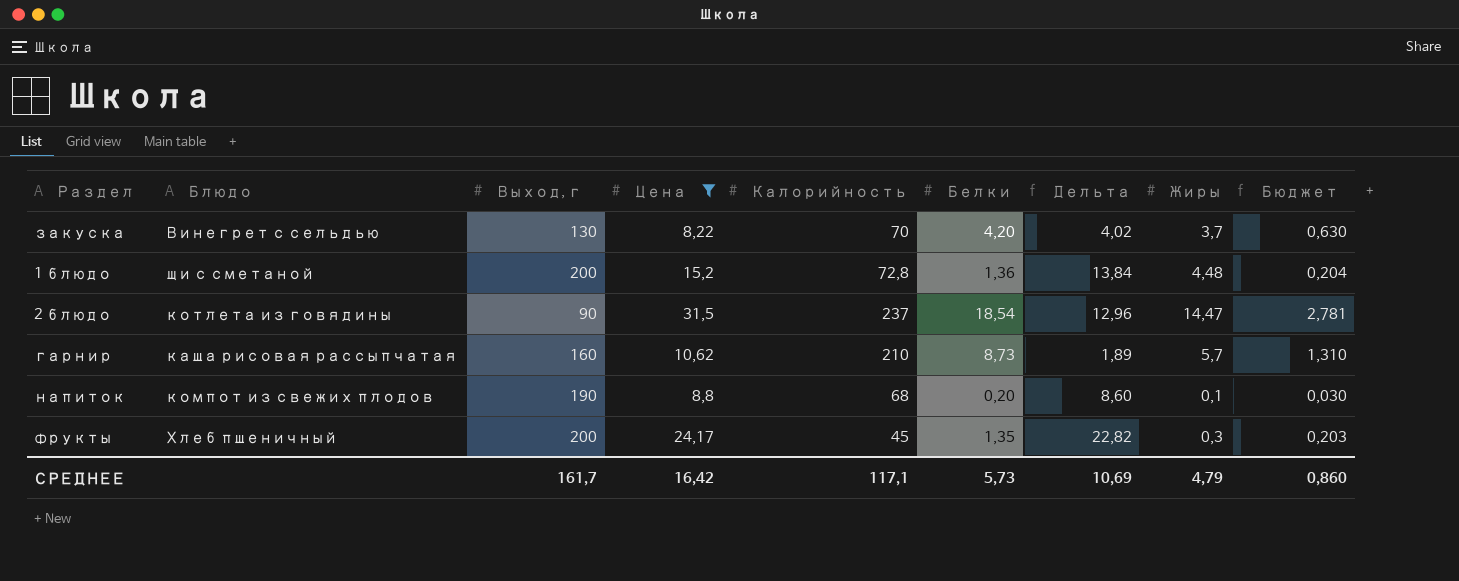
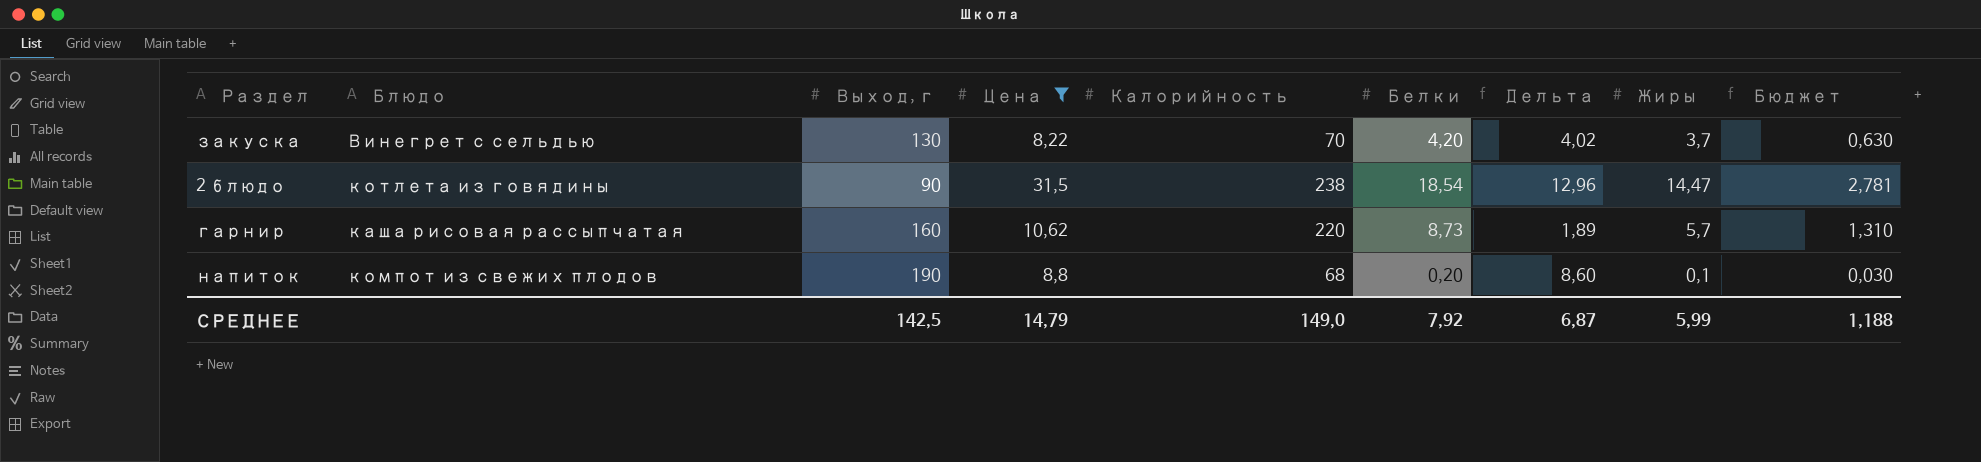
row 1 блюдо: щи с сметаной | 200 | 15,2 | 72,8 | 1,36 | 13,84 | 4,48 | 0,204 -> none
row фрукты: Хлеб пшеничный | 200 | 24,17 | 45 | 1,35 | 22,82 | 0,3 | 0,203 -> none
2 блюдо | Калорийность: 237 -> 238
гарнир | Калорийность: 210 -> 220
СРЕДНЕЕ | Выход, г: 161,7 -> 142,5
СРЕДНЕЕ | Цена: 16,42 -> 14,79
СРЕДНЕЕ | Калорийность: 117,1 -> 149,0
СРЕДНЕЕ | Белки: 5,73 -> 7,92
СРЕДНЕЕ | Дельта: 10,69 -> 6,87
СРЕДНЕЕ | Жиры: 4,79 -> 5,99
СРЕДНЕЕ | Бюджет: 0,860 -> 1,188

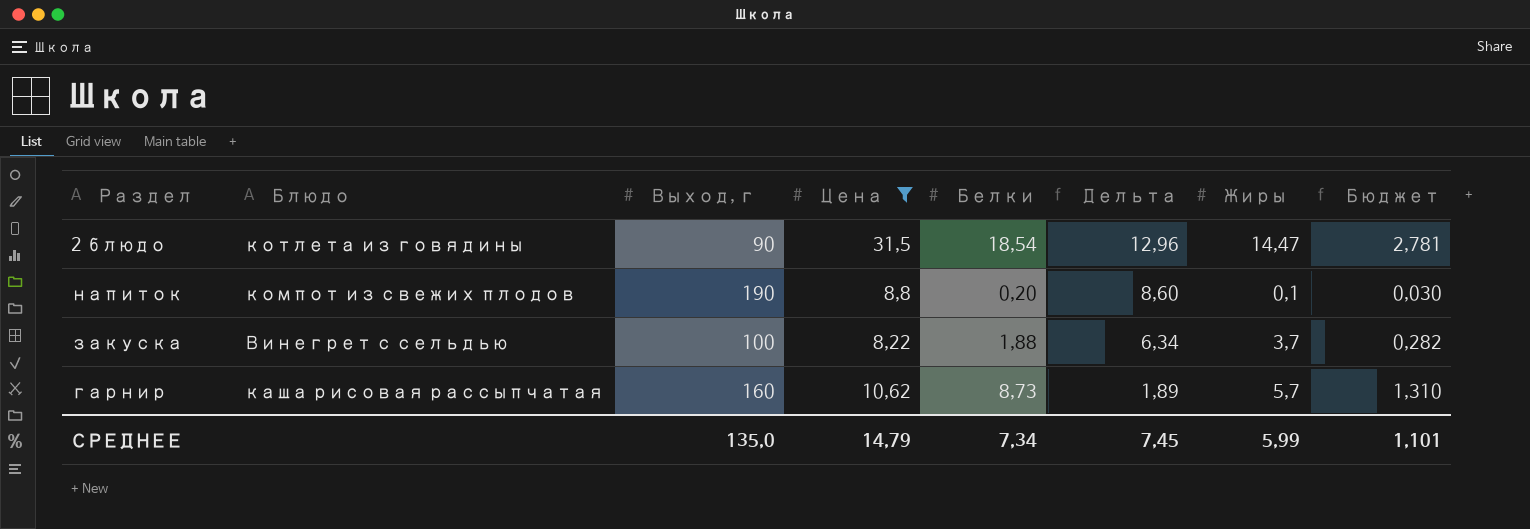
row order: none -> Дельта descending
column Калорийность | position: 5 -> none
закуска | Выход, г: 130 -> 100
закуска | Белки: 4,20 -> 1,88
закуска | Дельта: 4,02 -> 6,34
закуска | Бюджет: 0,630 -> 0,282
СРЕДНЕЕ | Выход, г: 142,5 -> 135,0
СРЕДНЕЕ | Белки: 7,92 -> 7,34
СРЕДНЕЕ | Дельта: 6,87 -> 7,45
СРЕДНЕЕ | Бюджет: 1,188 -> 1,101

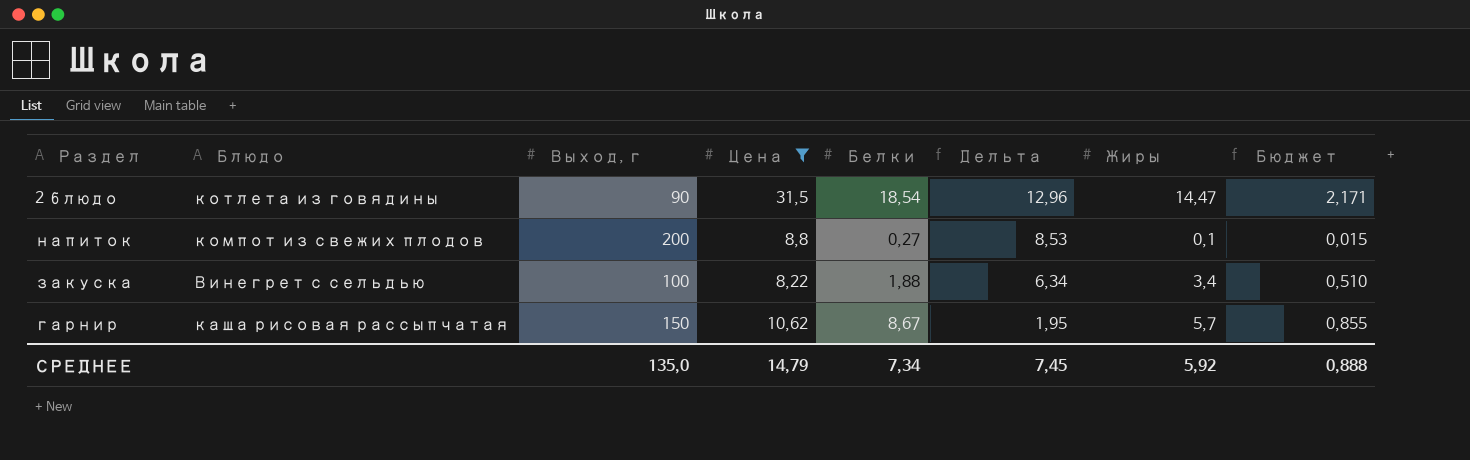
column Бюджет | formula: [Белки] * 0,15 -> [Жиры] * 0,15
напиток | Выход, г: 190 -> 200
напиток | Белки: 0,20 -> 0,27
напиток | Дельта: 8,60 -> 8,53
закуска | Жиры: 3,7 -> 3,4
гарнир | Выход, г: 160 -> 150
гарнир | Белки: 8,73 -> 8,67
гарнир | Дельта: 1,89 -> 1,95
СРЕДНЕЕ | Жиры: 5,99 -> 5,92
СРЕДНЕЕ | Бюджет: 1,101 -> 0,888

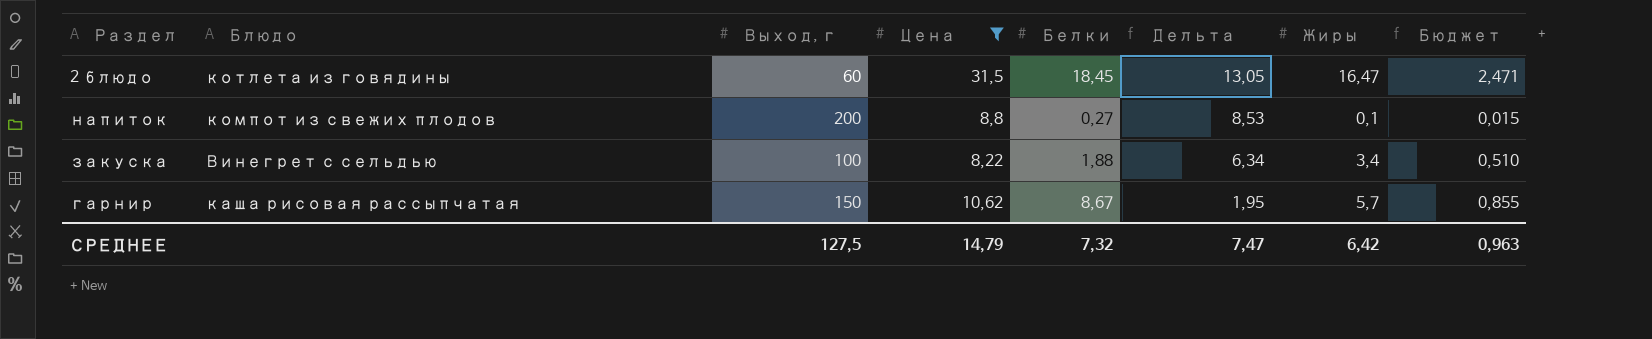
2 блюдо | Выход, г: 90 -> 60
2 блюдо | Белки: 18,54 -> 18,45
2 блюдо | Дельта: 12,96 -> 13,05
2 блюдо | Жиры: 14,47 -> 16,47
2 блюдо | Бюджет: 2,171 -> 2,471
СРЕДНЕЕ | Выход, г: 135,0 -> 127,5
СРЕДНЕЕ | Белки: 7,34 -> 7,32
СРЕДНЕЕ | Дельта: 7,45 -> 7,47
СРЕДНЕЕ | Жиры: 5,92 -> 6,42
СРЕДНЕЕ | Бюджет: 0,888 -> 0,963

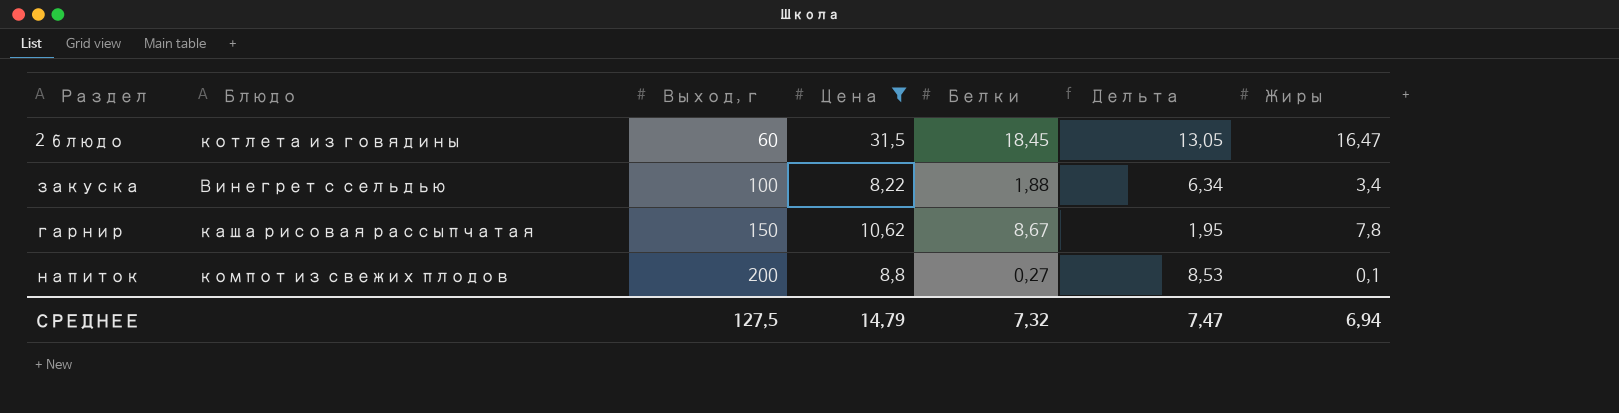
row order: Дельта descending -> Выход, г ascending
column Бюджет | formula: [Жиры] * 0,15 -> none
гарнир | Жиры: 5,7 -> 7,8
СРЕДНЕЕ | Жиры: 6,42 -> 6,94

